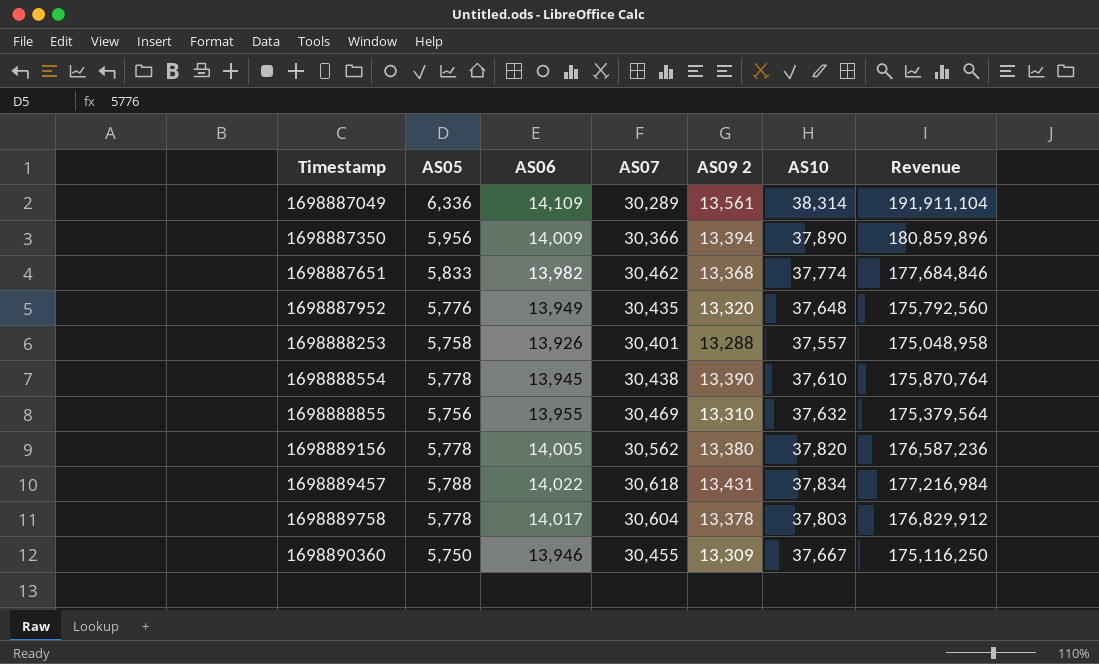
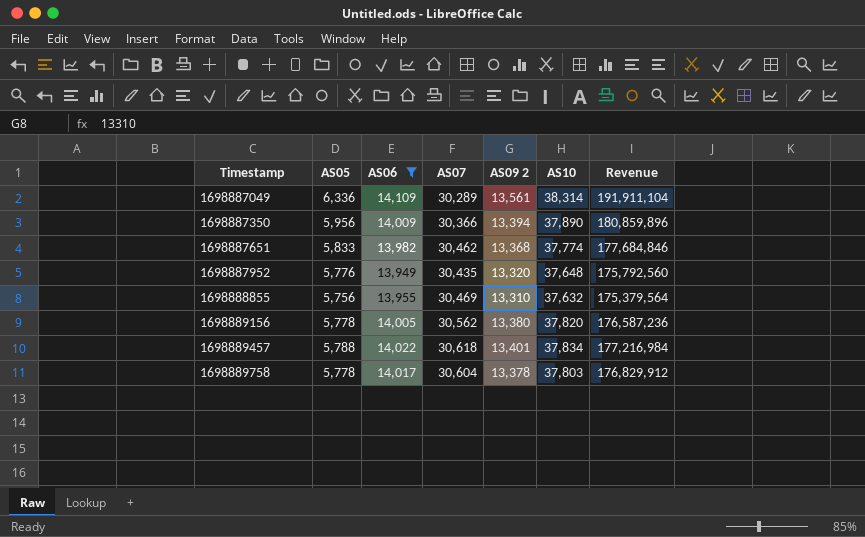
filter: none -> AS06 >= 13,949
1698889457 | AS09 2: 13,431 -> 13,401

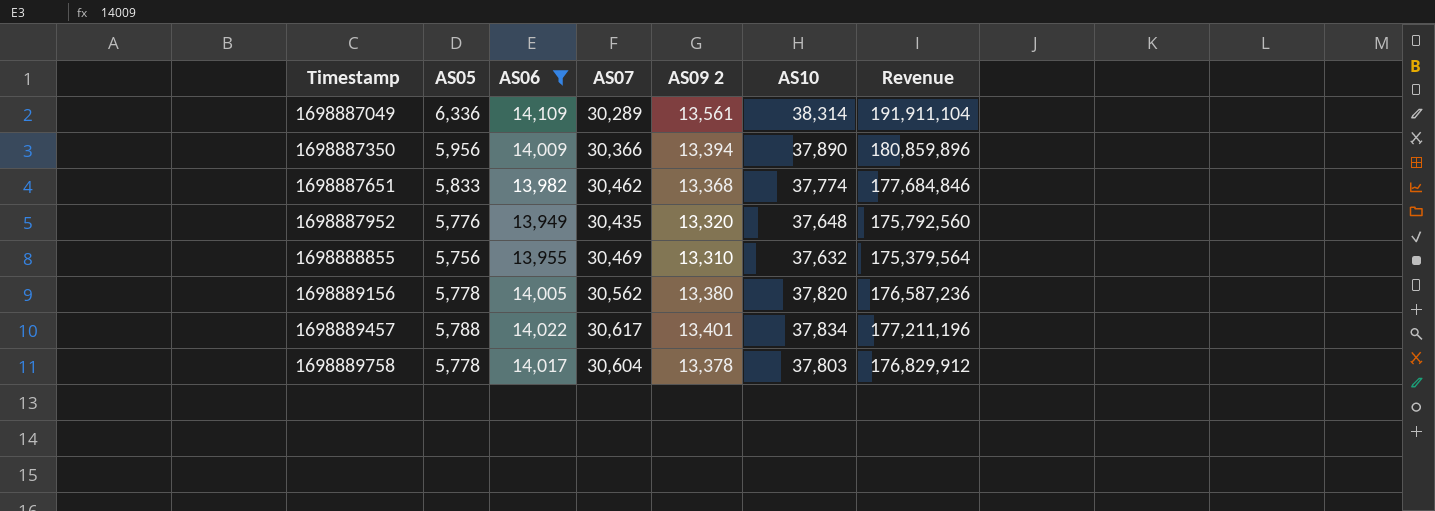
1698889457 | AS07: 30,618 -> 30,617
1698889457 | Revenue: 177,216,984 -> 177,211,196

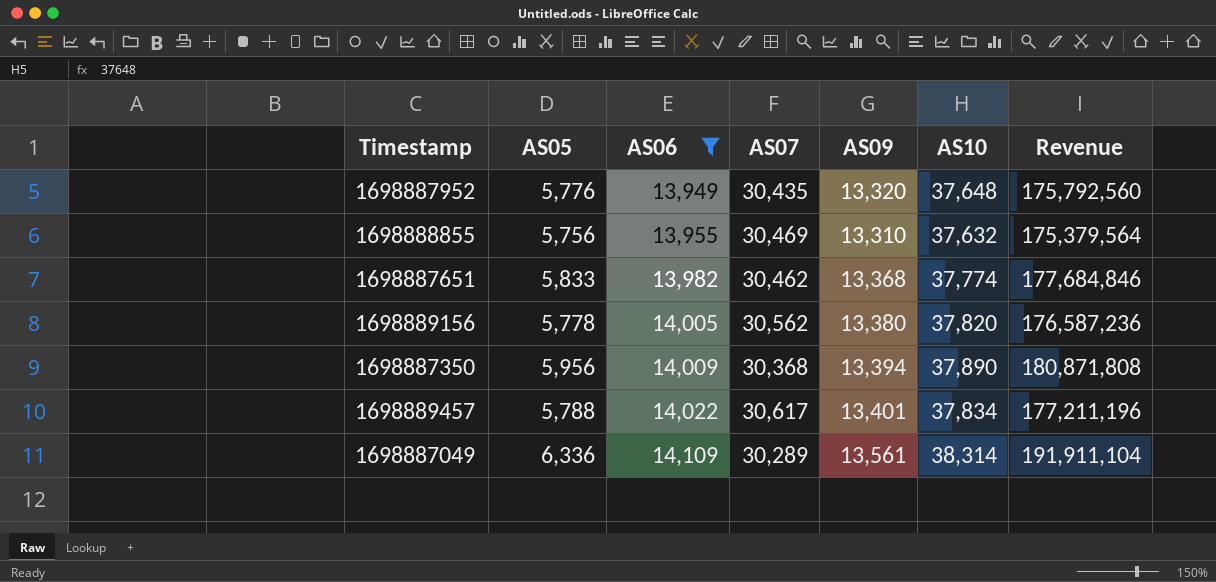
row order: Timestamp ascending -> AS06 ascending
column name: AS09 2 -> AS09
row 1698889758: 5,778 | 14,017 | 30,604 | 13,378 | 37,803 | 176,829,912 -> none
1698887350 | AS07: 30,366 -> 30,368
1698887350 | Revenue: 180,859,896 -> 180,871,808

